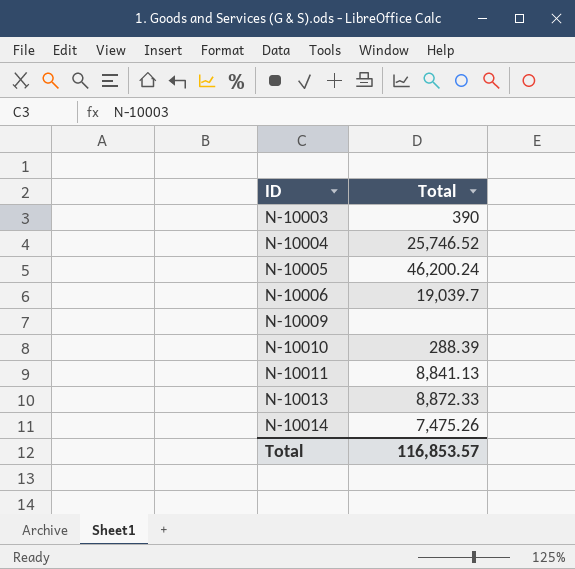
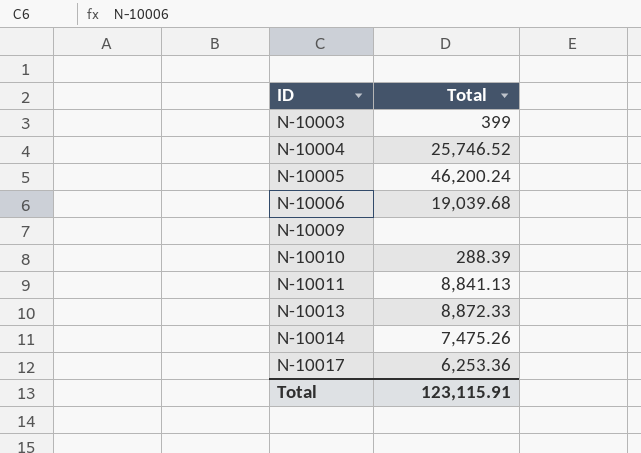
N-10003 | Total: 390 -> 399
N-10006 | Total: 19,039.7 -> 19,039.68
row N-10017: none -> 6,253.36
Total | Total: 116,853.57 -> 123,115.91

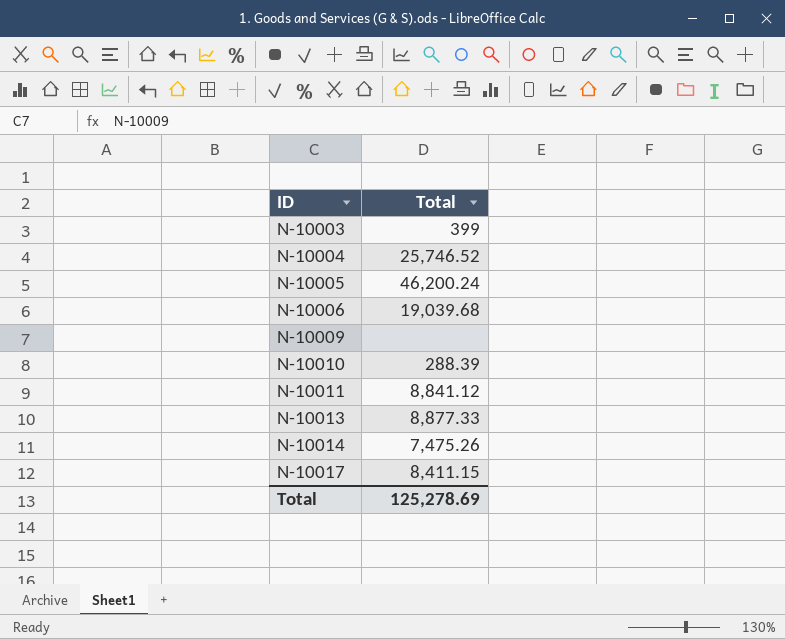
N-10011 | Total: 8,841.13 -> 8,841.12
N-10013 | Total: 8,872.33 -> 8,877.33
N-10017 | Total: 6,253.36 -> 8,411.15
Total | Total: 123,115.91 -> 125,278.69

